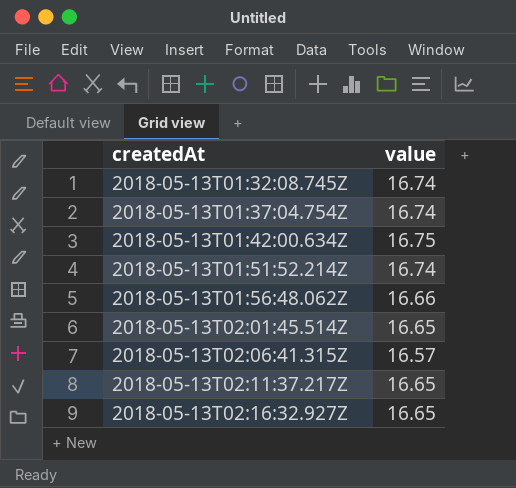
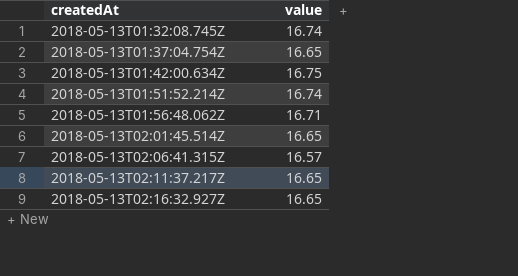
2018-05-13T01:37:04.754Z | value: 16.74 -> 16.65
2018-05-13T01:56:48.062Z | value: 16.66 -> 16.71

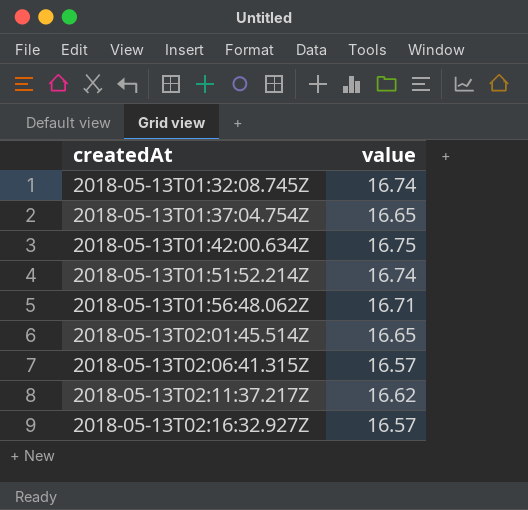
2018-05-13T02:11:37.217Z | value: 16.65 -> 16.62
2018-05-13T02:16:32.927Z | value: 16.65 -> 16.57

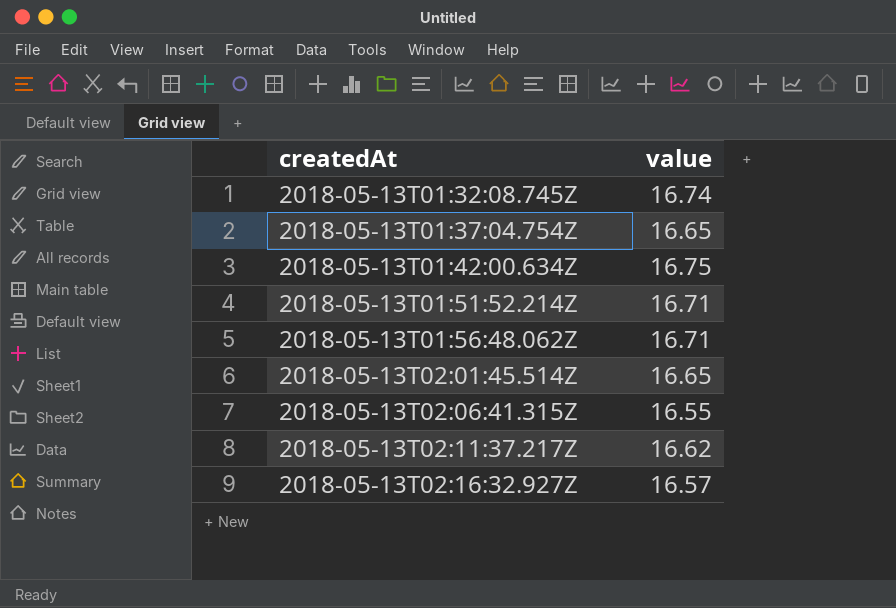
2018-05-13T01:51:52.214Z | value: 16.74 -> 16.71
2018-05-13T02:06:41.315Z | value: 16.57 -> 16.55

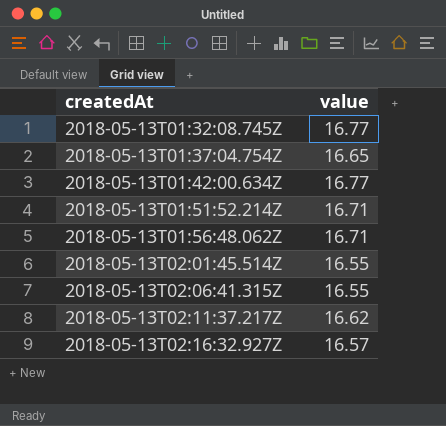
2018-05-13T01:32:08.745Z | value: 16.74 -> 16.77
2018-05-13T01:42:00.634Z | value: 16.75 -> 16.77
2018-05-13T02:01:45.514Z | value: 16.65 -> 16.55

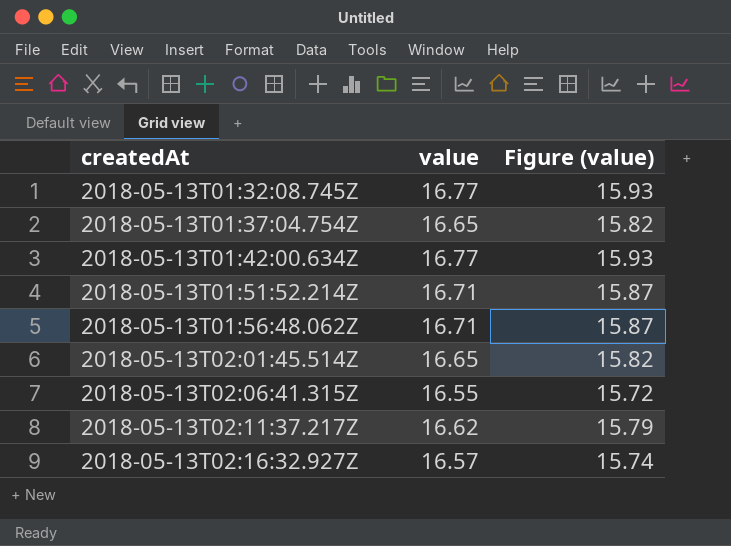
column Figure (value) | formula: none -> [value] * 0.95
2018-05-13T02:01:45.514Z | value: 16.55 -> 16.65

